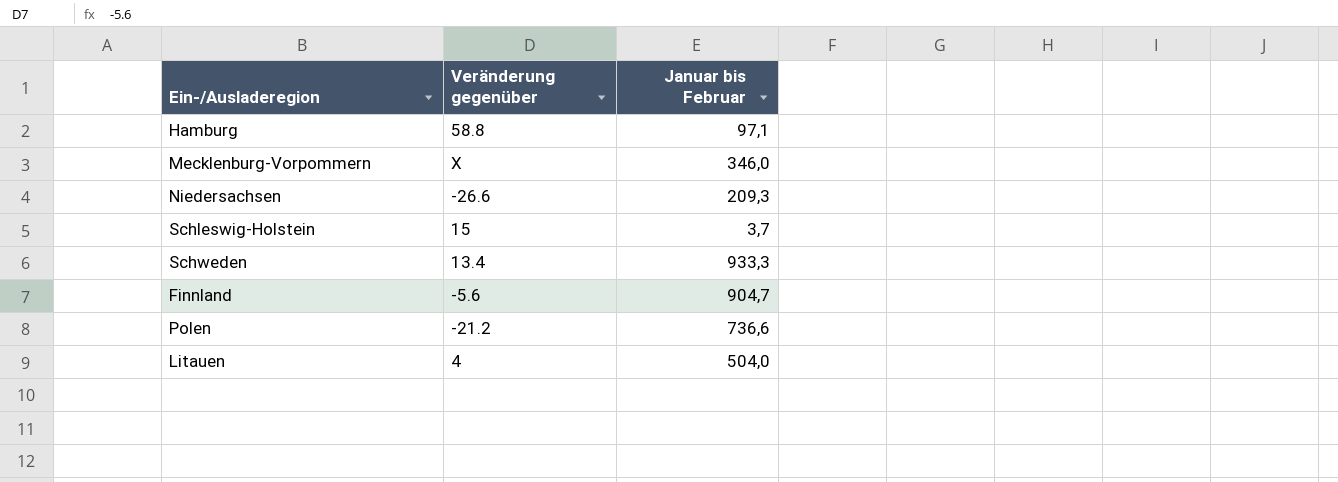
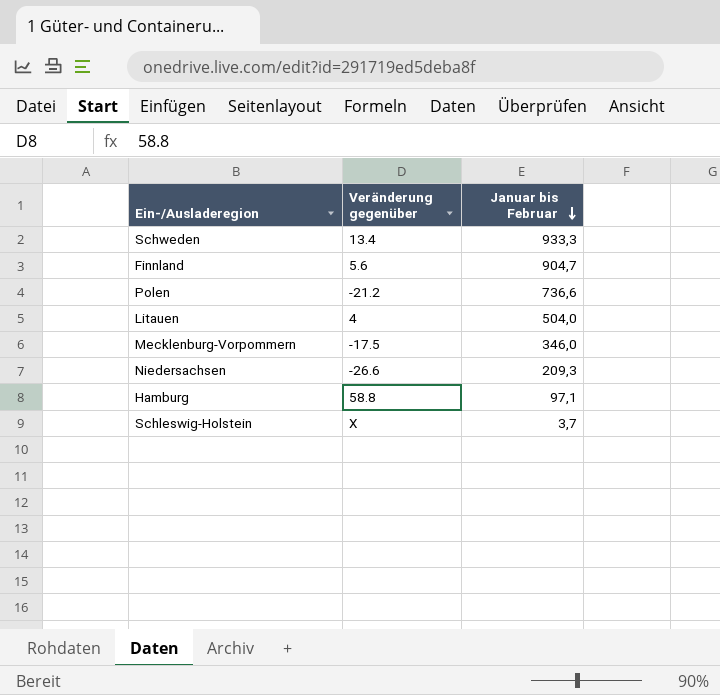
row order: none -> Januar bis Februar descending
Finnland | Veränderung gegenüber: -5.6 -> 5.6
Mecklenburg-Vorpommern | Veränderung gegenüber: X -> -17.5
Schleswig-Holstein | Veränderung gegenüber: 15 -> X

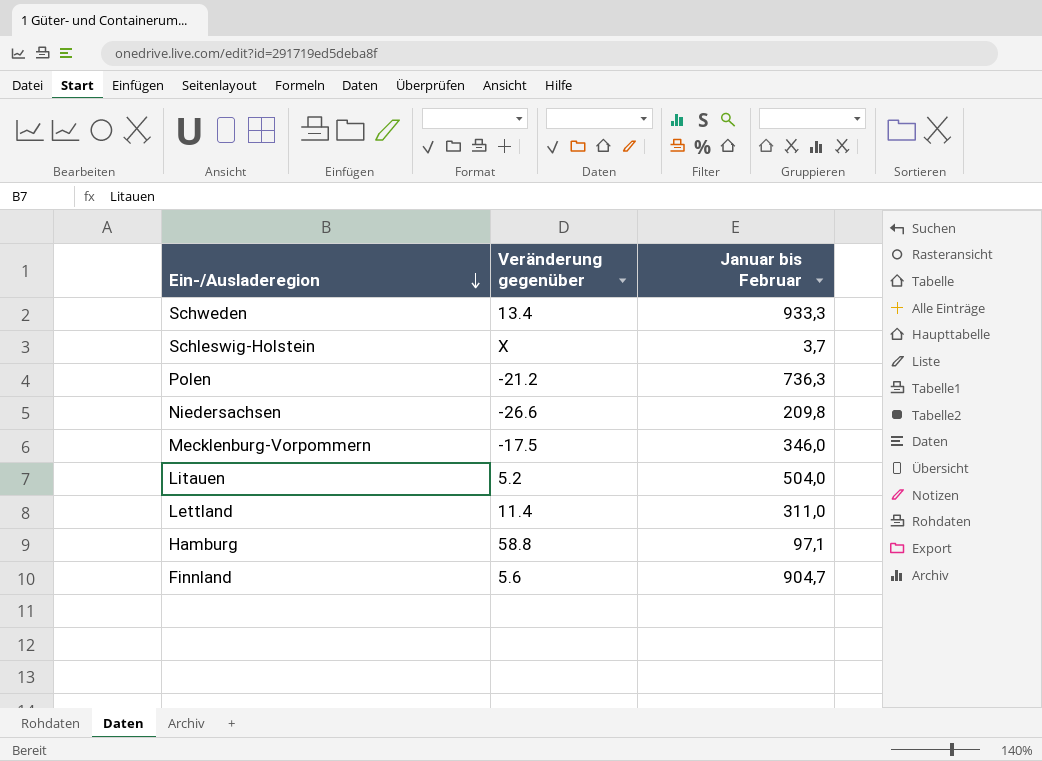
row order: Januar bis Februar descending -> Ein-/Ausladeregion descending
Polen | Januar bis Februar: 736,6 -> 736,3
Niedersachsen | Januar bis Februar: 209,3 -> 209,8
Litauen | Veränderung gegenüber: 4 -> 5.2
row Lettland: none -> 11.4 | 311,0

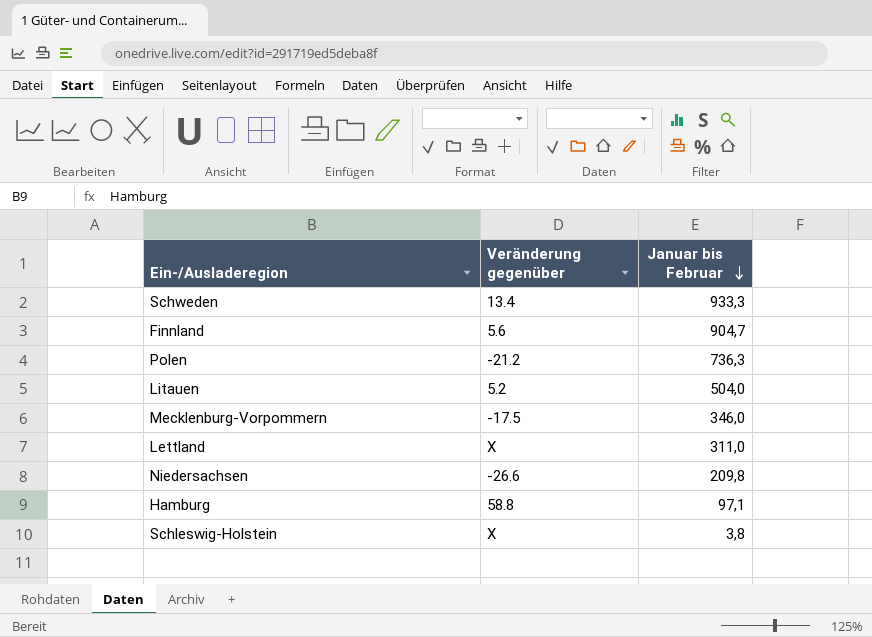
row order: Ein-/Ausladeregion descending -> Januar bis Februar descending
Lettland | Veränderung gegenüber: 11.4 -> X
Schleswig-Holstein | Januar bis Februar: 3,7 -> 3,8

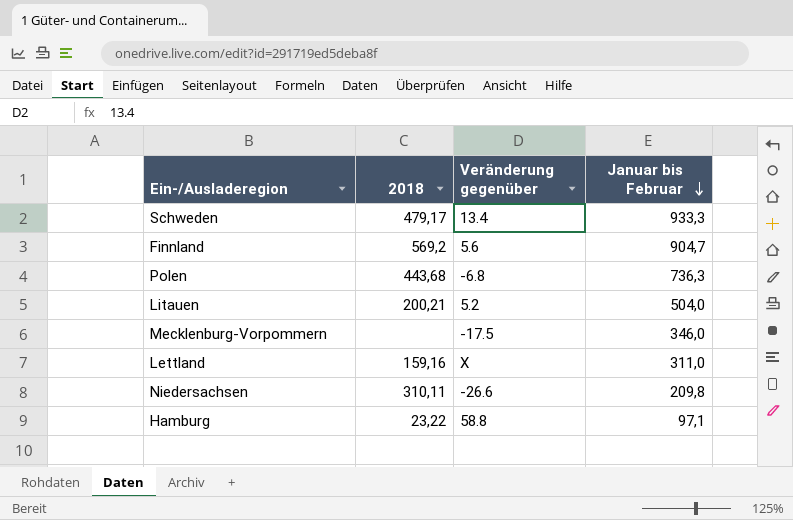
column 2018 | position: none -> 2
row Schleswig-Holstein: X | 3,8 -> none
Polen | Veränderung gegenüber: -21.2 -> -6.8

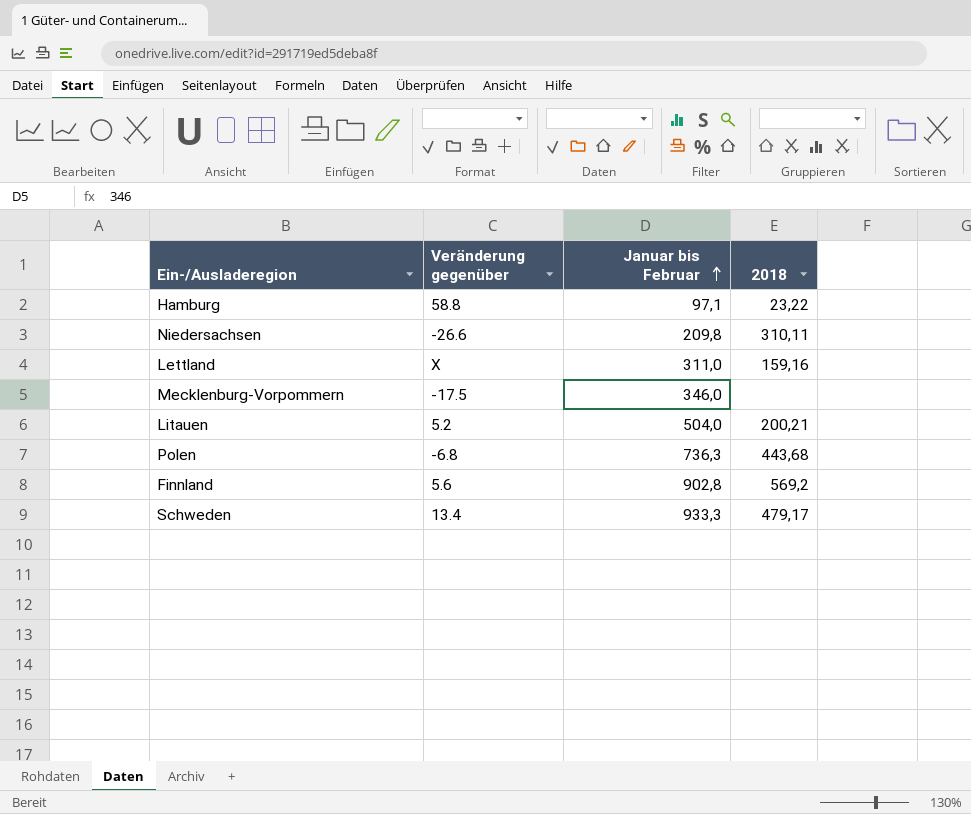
row order: Januar bis Februar descending -> Januar bis Februar ascending
column 2018 | position: 2 -> 4
Finnland | Januar bis Februar: 904,7 -> 902,8

